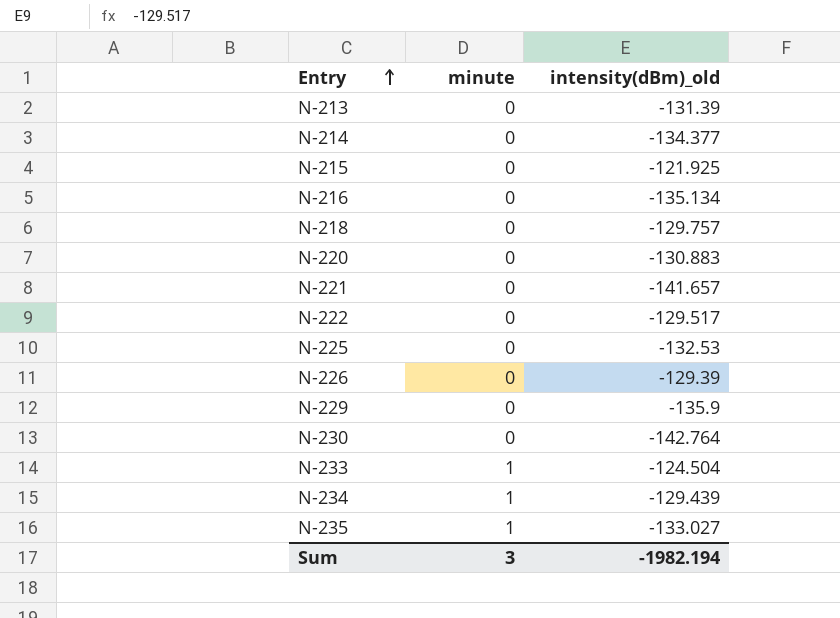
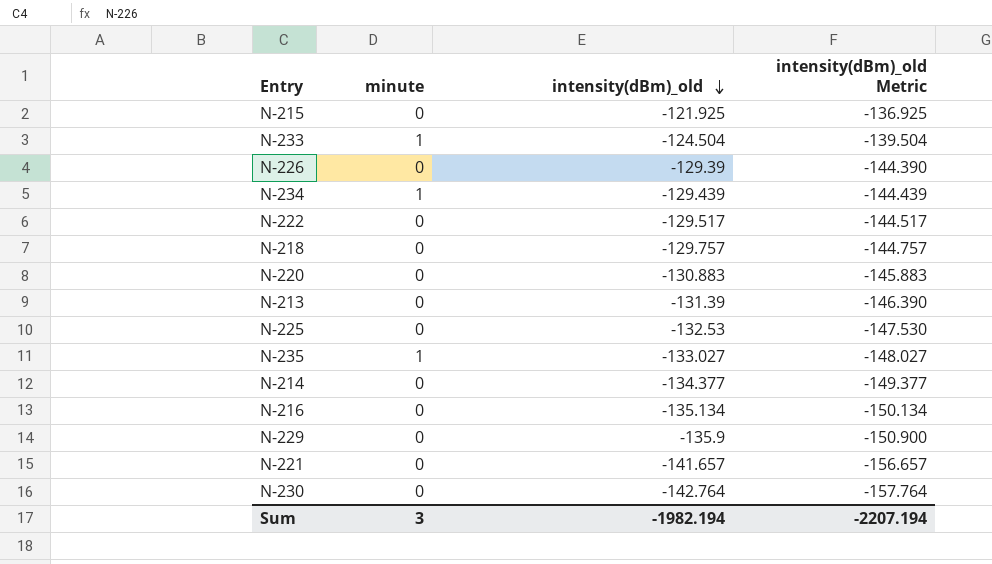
row order: Entry ascending -> intensity(dBm)_old descending
column intensity(dBm)_old Metric | formula: none -> [intensity(dBm)_old] - 15

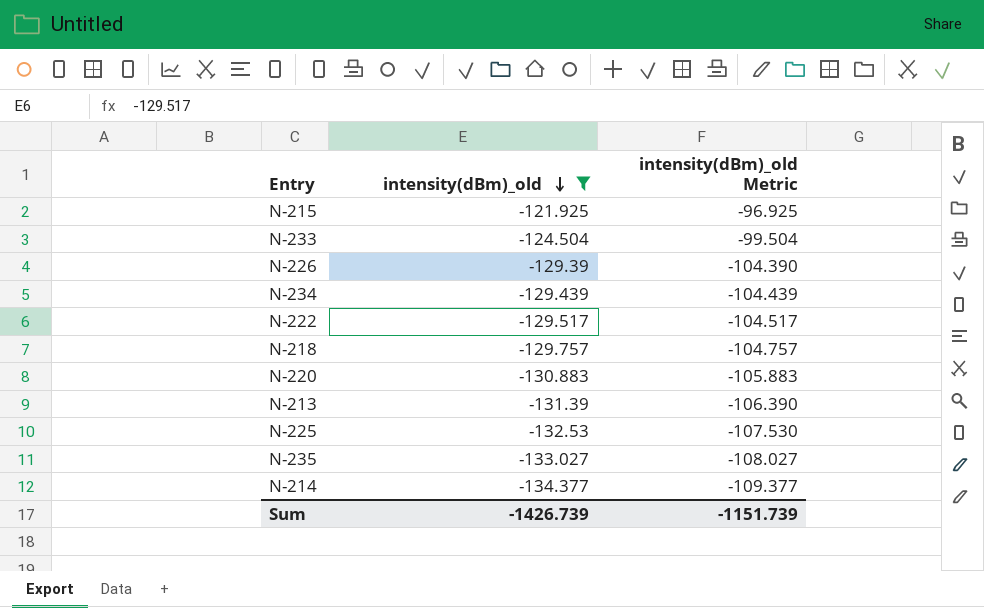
filter: none -> intensity(dBm)_old >= -134.377
column minute | position: 2 -> none
column intensity(dBm)_old Metric | formula: [intensity(dBm)_old] - 15 -> [intensity(dBm)_old] + 25
Sum | intensity(dBm)_old: -1982.194 -> -1426.739
Sum | intensity(dBm)_old Metric: -2207.194 -> -1151.739

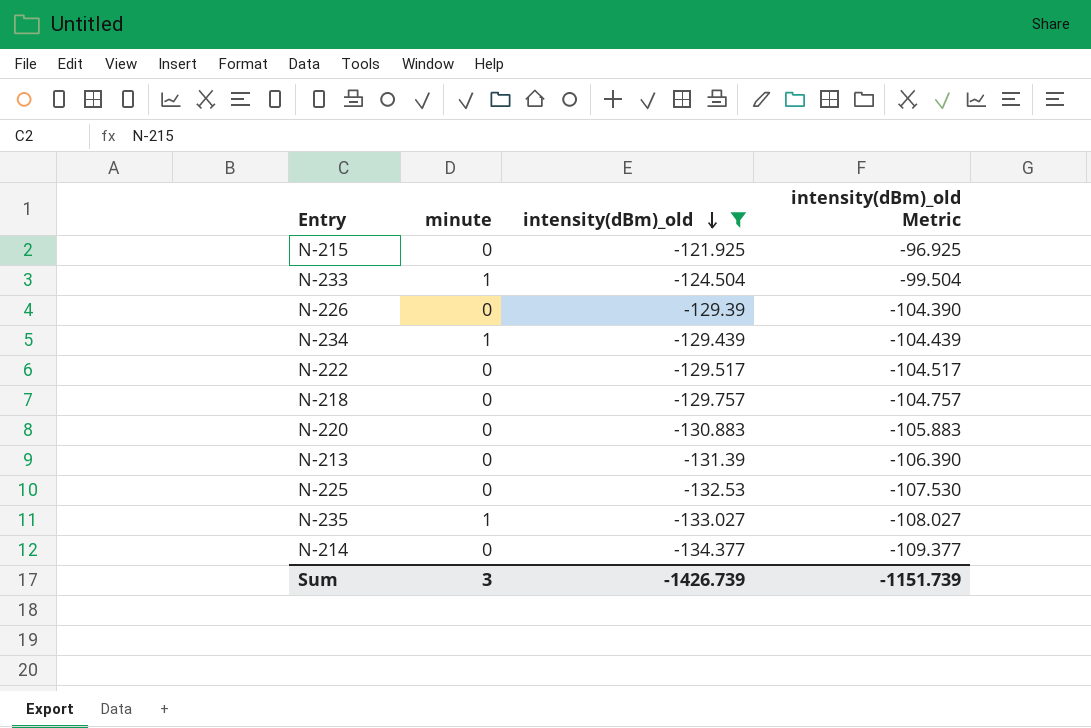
column minute | position: none -> 2

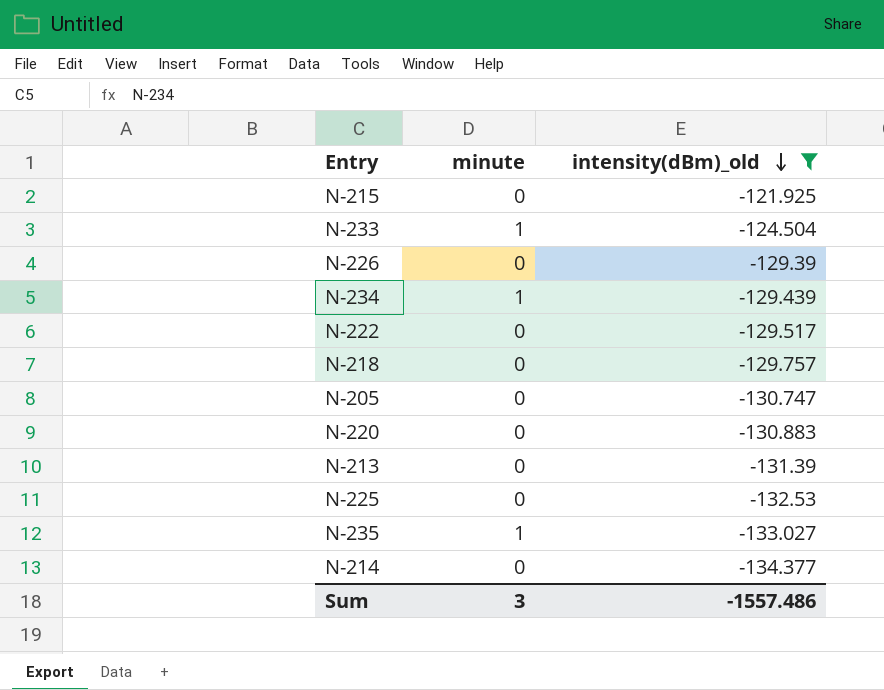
column intensity(dBm)_old Metric | formula: [intensity(dBm)_old] + 25 -> none
row N-205: none -> 0 | -130.747
Sum | intensity(dBm)_old: -1426.739 -> -1557.486

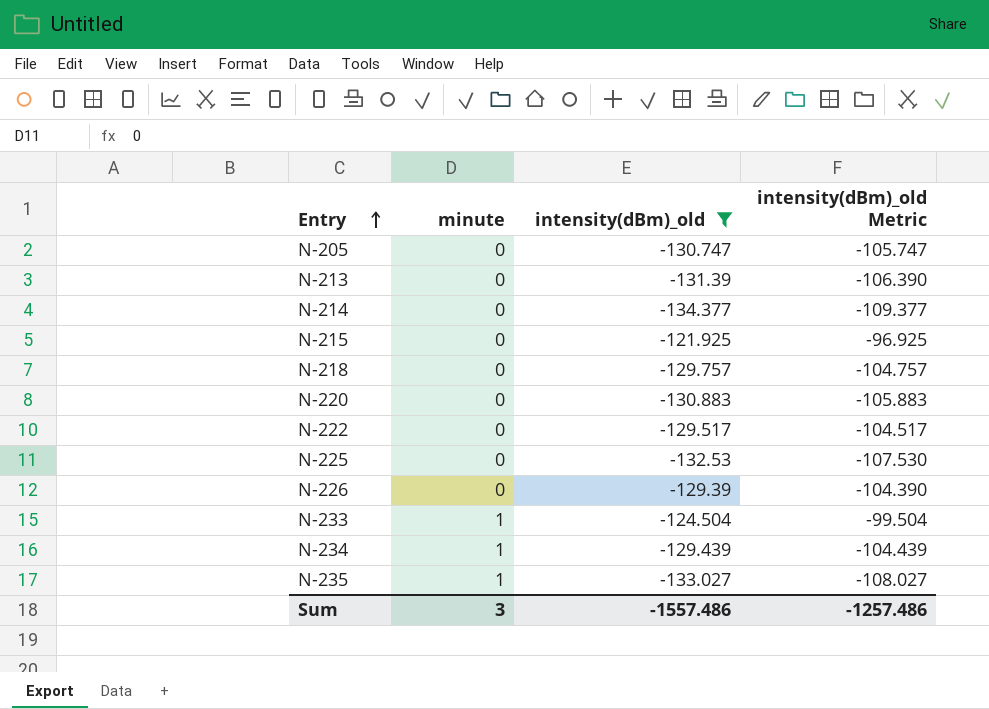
row order: intensity(dBm)_old descending -> Entry ascending
column intensity(dBm)_old Metric | formula: none -> [intensity(dBm)_old] + 25

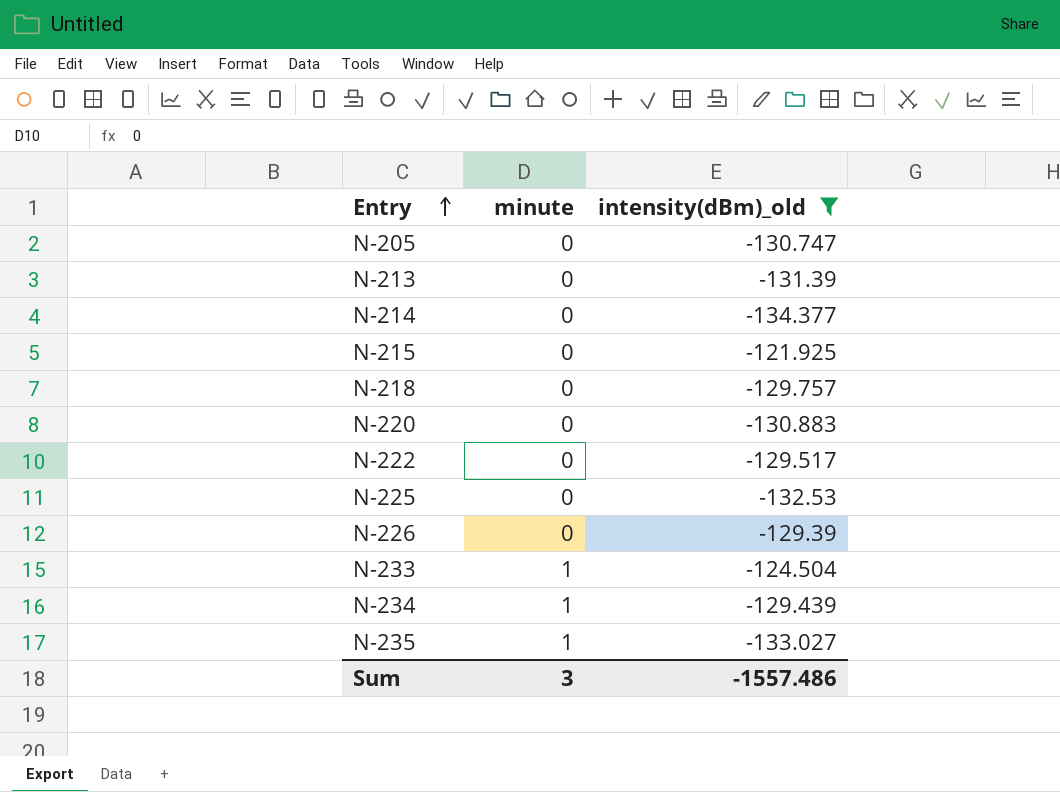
column intensity(dBm)_old Metric | formula: [intensity(dBm)_old] + 25 -> none

